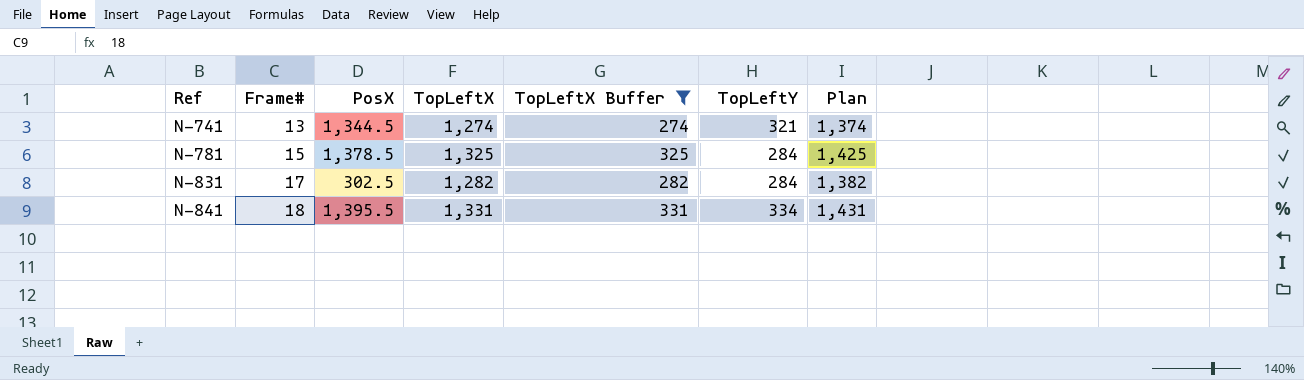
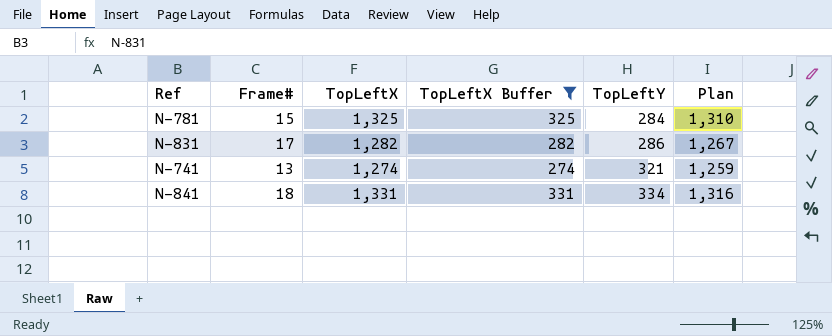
row order: Ref ascending -> TopLeftY ascending
column PosX | position: 3 -> none
column Plan | formula: [TopLeftX] + 100 -> [TopLeftX] - 15
N-831 | TopLeftY: 284 -> 286

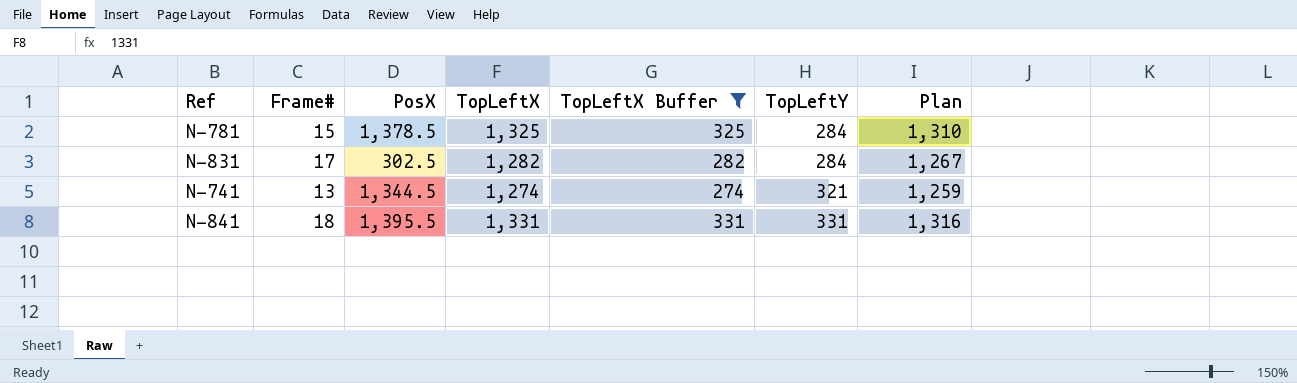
column PosX | position: none -> 3
N-831 | TopLeftY: 286 -> 284
N-841 | TopLeftY: 334 -> 331

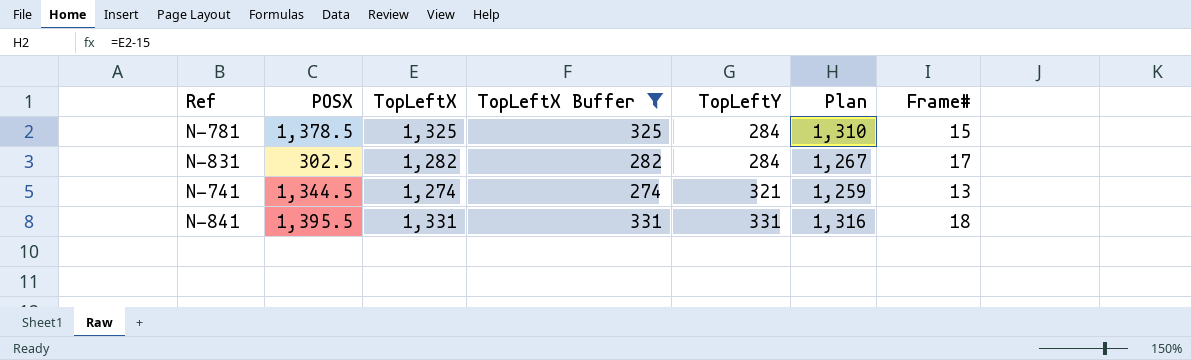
column name: PosX -> POSX
column Frame# | position: 2 -> 7

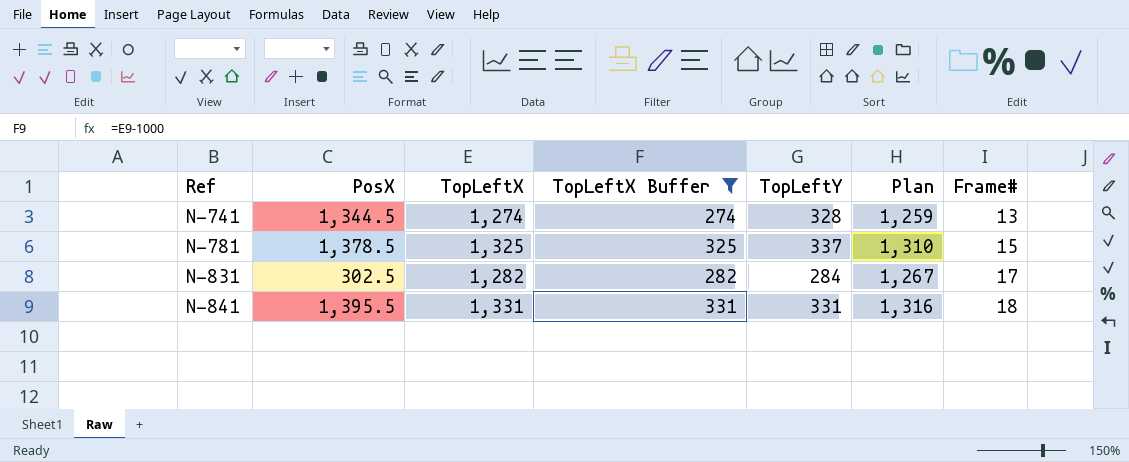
row order: TopLeftY ascending -> Ref ascending
column name: POSX -> PosX
N-741 | TopLeftY: 321 -> 328
N-781 | TopLeftY: 284 -> 337

